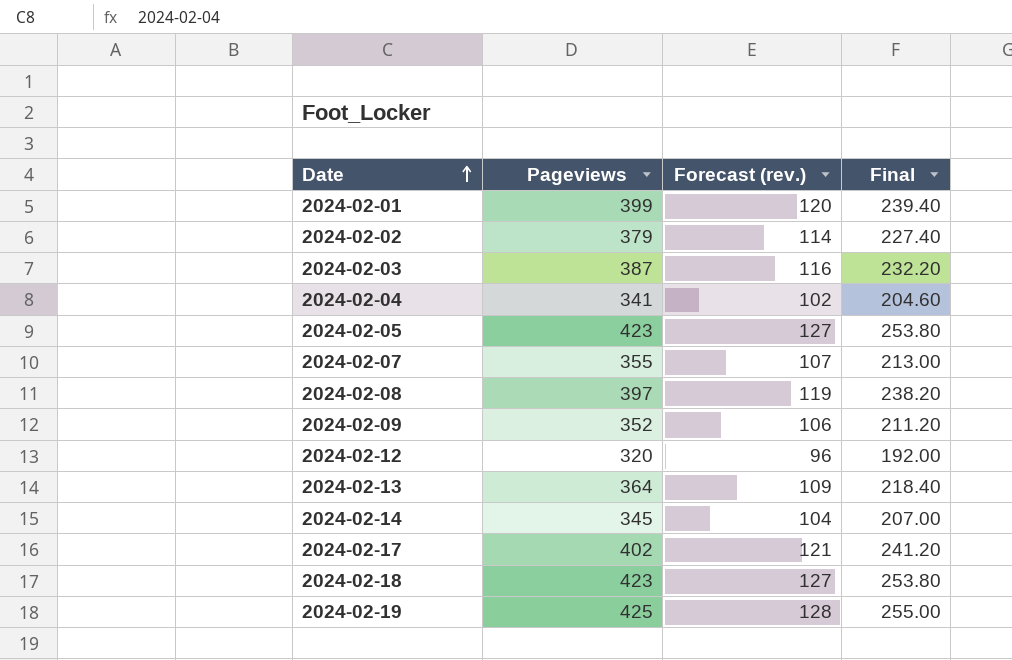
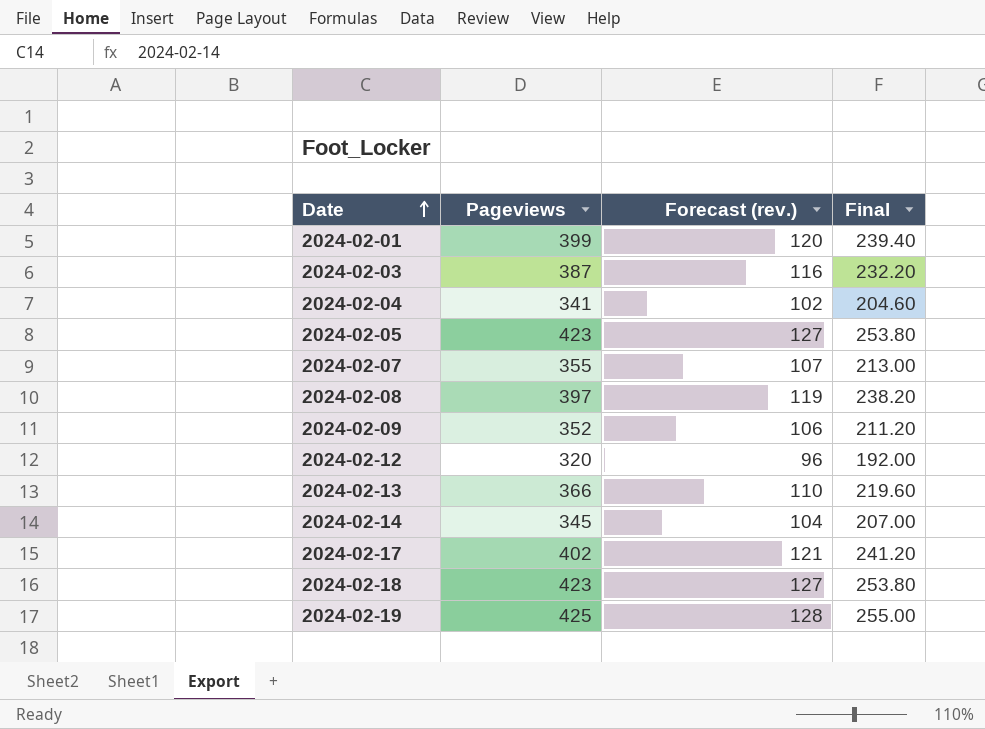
row 2024-02-02: 379 | 114 | 227.40 -> none
2024-02-13 | Pageviews: 364 -> 366
2024-02-13 | Forecast (rev.): 109 -> 110
2024-02-13 | Final: 218.40 -> 219.60

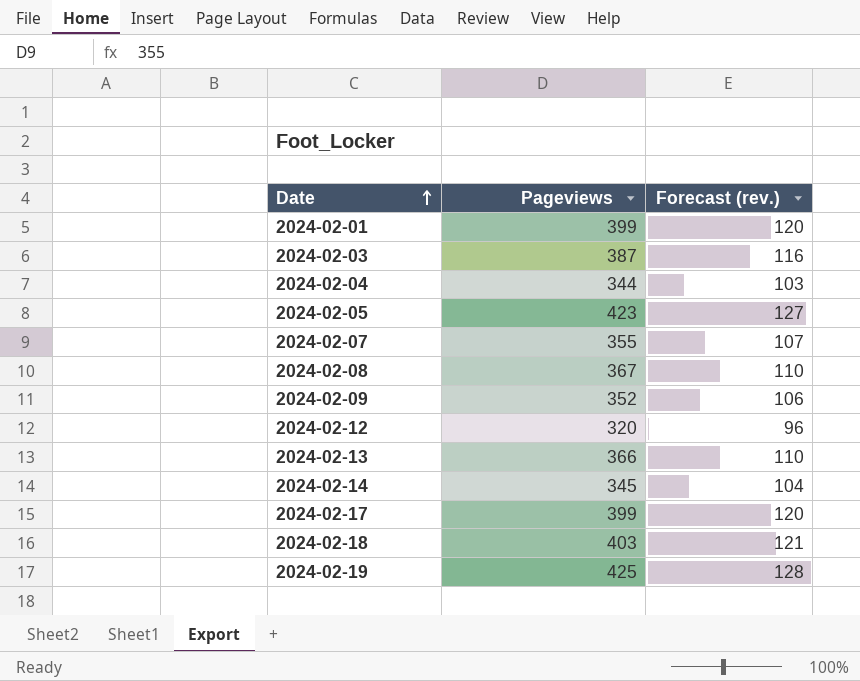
column Final | formula: [Pageviews] * 0.6 -> none
2024-02-04 | Pageviews: 341 -> 344
2024-02-04 | Forecast (rev.): 102 -> 103
2024-02-08 | Pageviews: 397 -> 367
2024-02-08 | Forecast (rev.): 119 -> 110
2024-02-17 | Pageviews: 402 -> 399
2024-02-17 | Forecast (rev.): 121 -> 120
2024-02-18 | Pageviews: 423 -> 403
2024-02-18 | Forecast (rev.): 127 -> 121

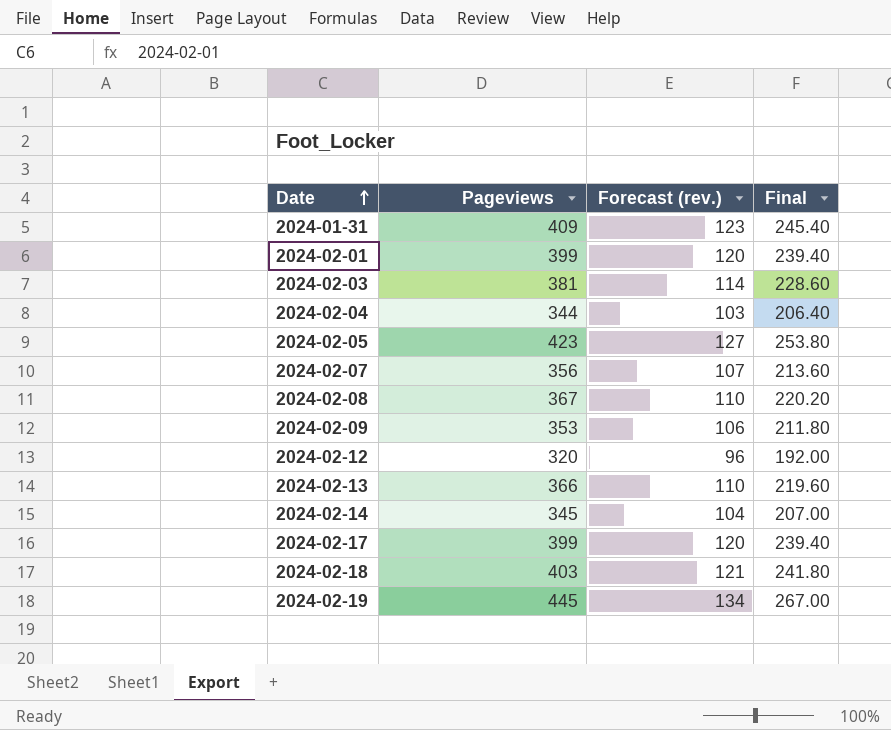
column Final | formula: none -> [Pageviews] * 0.6
row 2024-01-31: none -> 409 | 123 | 245.40
2024-02-03 | Pageviews: 387 -> 381
2024-02-03 | Forecast (rev.): 116 -> 114
2024-02-07 | Pageviews: 355 -> 356
2024-02-09 | Pageviews: 352 -> 353
2024-02-19 | Pageviews: 425 -> 445
2024-02-19 | Forecast (rev.): 128 -> 134

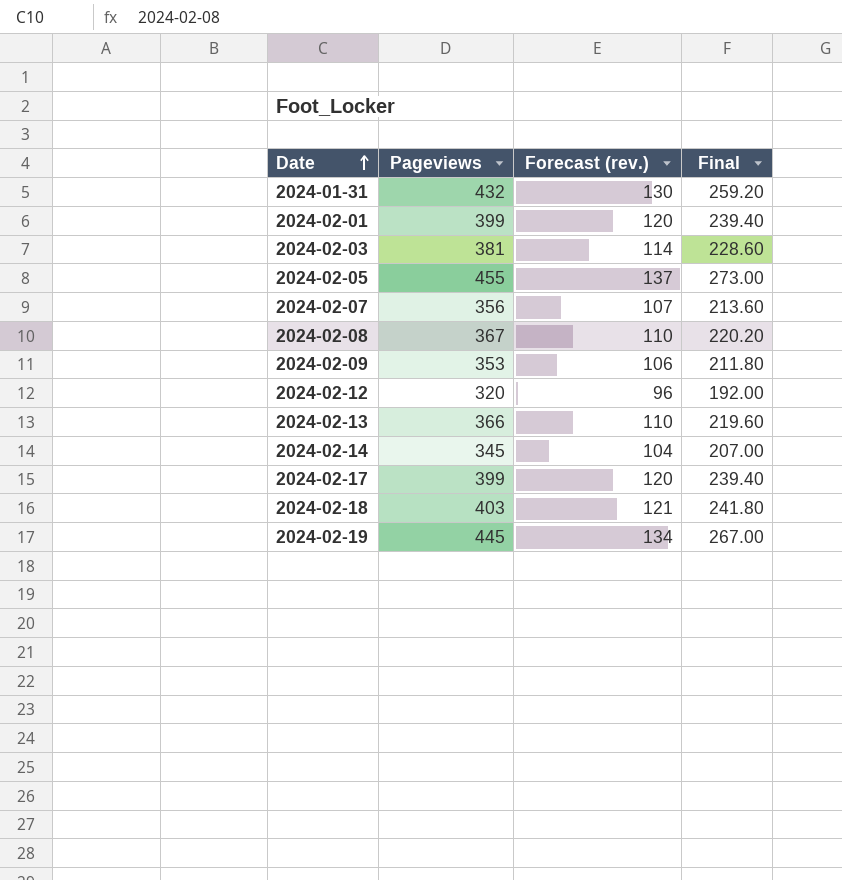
row 2024-02-04: 344 | 103 | 206.40 -> none
2024-01-31 | Pageviews: 409 -> 432
2024-01-31 | Forecast (rev.): 123 -> 130
2024-01-31 | Final: 245.40 -> 259.20
2024-02-05 | Pageviews: 423 -> 455
2024-02-05 | Forecast (rev.): 127 -> 137
2024-02-05 | Final: 253.80 -> 273.00

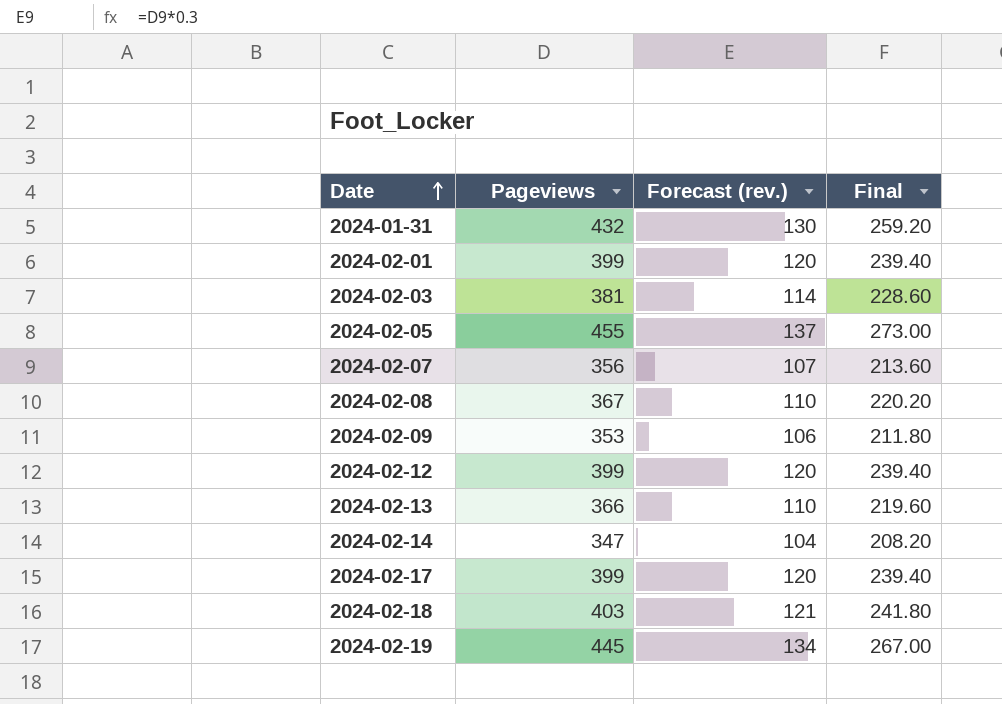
2024-02-12 | Pageviews: 320 -> 399
2024-02-12 | Forecast (rev.): 96 -> 120
2024-02-12 | Final: 192.00 -> 239.40
2024-02-14 | Pageviews: 345 -> 347
2024-02-14 | Final: 207.00 -> 208.20

